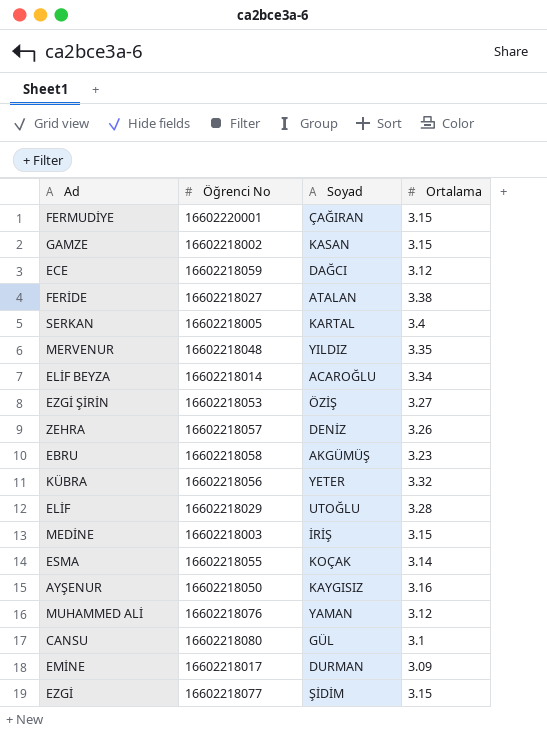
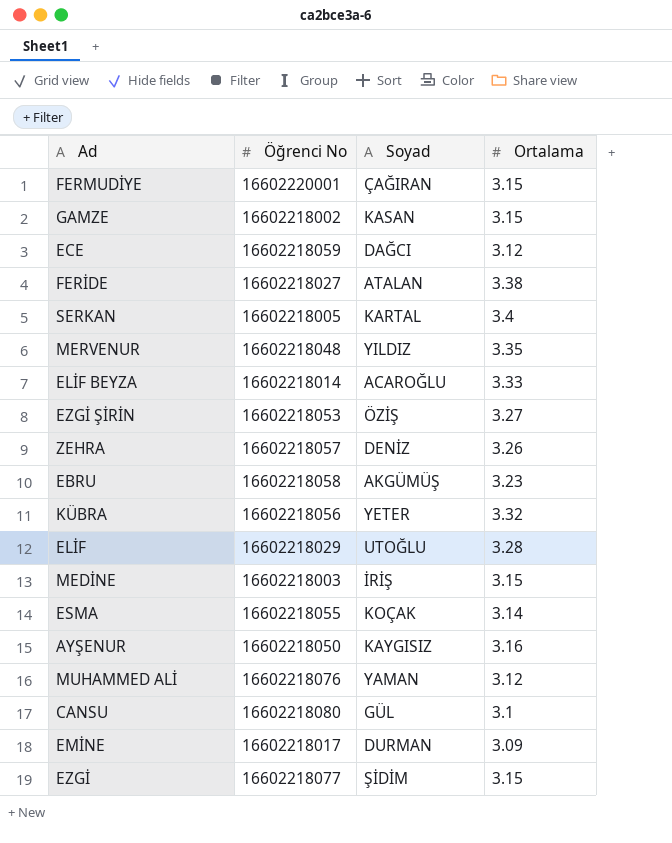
ELİF BEYZA | Ortalama: 3.34 -> 3.33

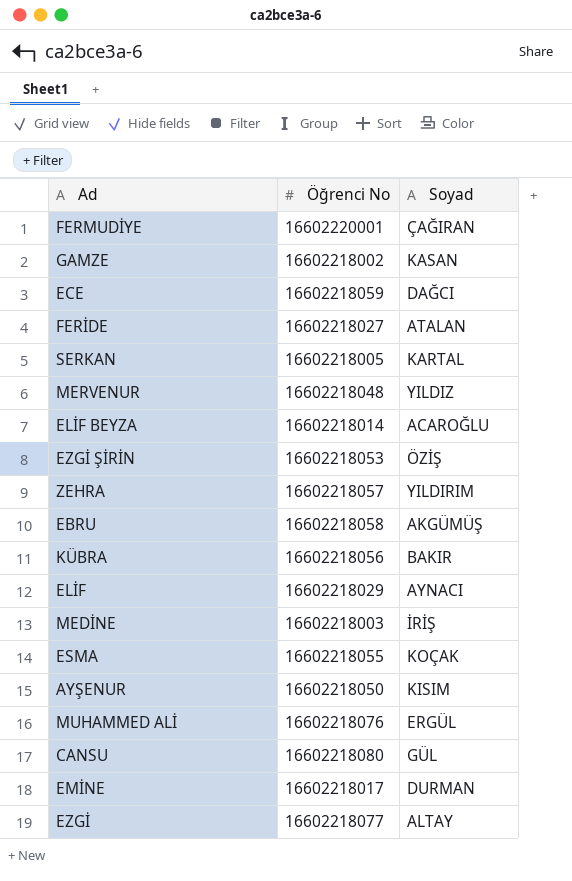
column Ortalama | position: 4 -> none
ZEHRA | Soyad: DENİZ -> YILDIRIM
KÜBRA | Soyad: YETER -> BAKIR
ELİF | Soyad: UTOĞLU -> AYNACI
AYŞENUR | Soyad: KAYGISIZ -> KISIM
MUHAMMED ALİ | Soyad: YAMAN -> ERGÜL
EZGİ | Soyad: ŞİDİM -> ALTAY

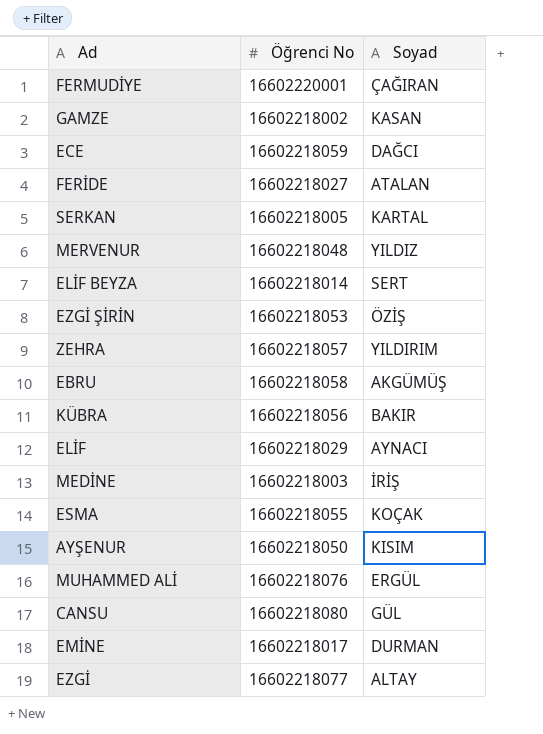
ELİF BEYZA | Soyad: ACAROĞLU -> SERT

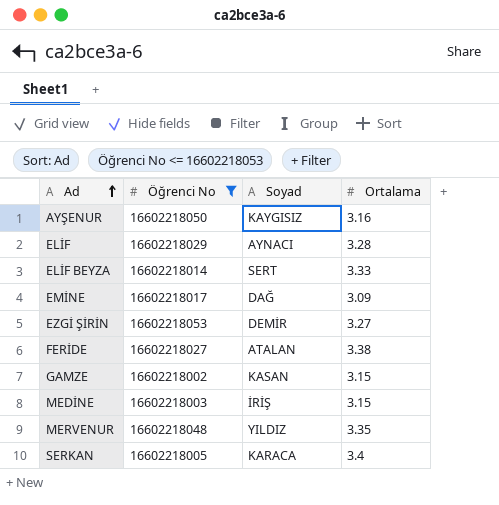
filter: none -> Öğrenci No <= 16602218053
row order: none -> Ad ascending
column Ortalama | position: none -> 4
AYŞENUR | Soyad: KISIM -> KAYGISIZ
EMİNE | Soyad: DURMAN -> DAĞ
EZGİ ŞİRİN | Soyad: ÖZİŞ -> DEMİR
SERKAN | Soyad: KARTAL -> KARACA

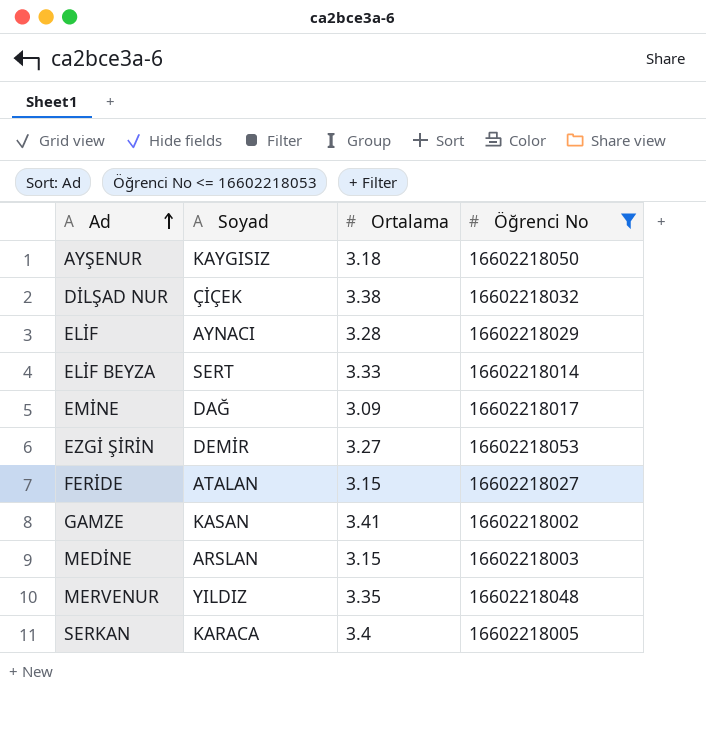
column Öğrenci No | position: 2 -> 4
AYŞENUR | Ortalama: 3.16 -> 3.18
row DİLŞAD NUR: none -> ÇİÇEK | 3.38 | 16602218032
FERİDE | Ortalama: 3.38 -> 3.15
GAMZE | Ortalama: 3.15 -> 3.41
MEDİNE | Soyad: İRİŞ -> ARSLAN

